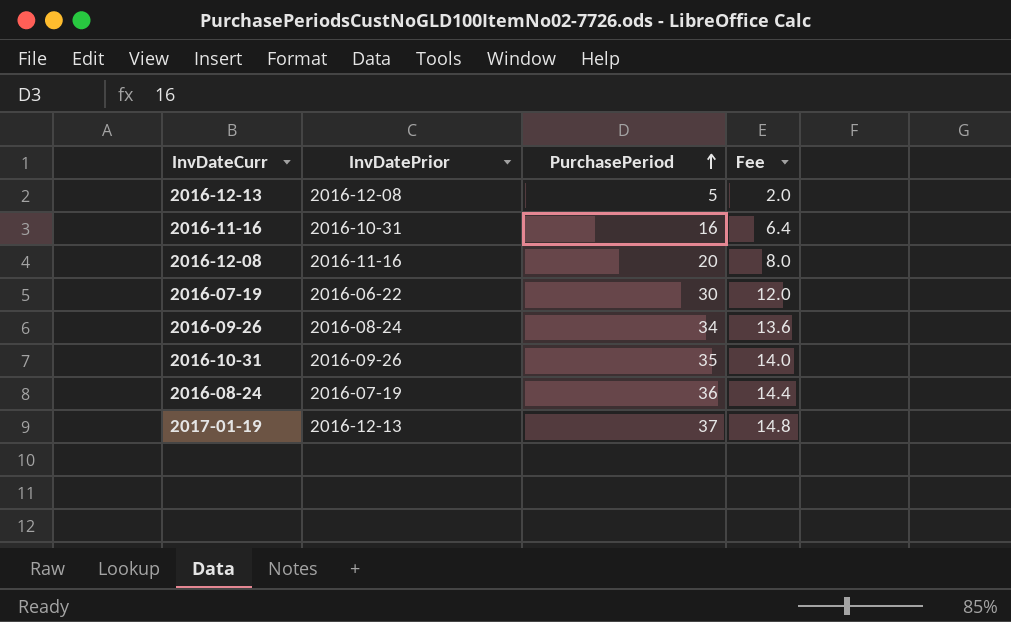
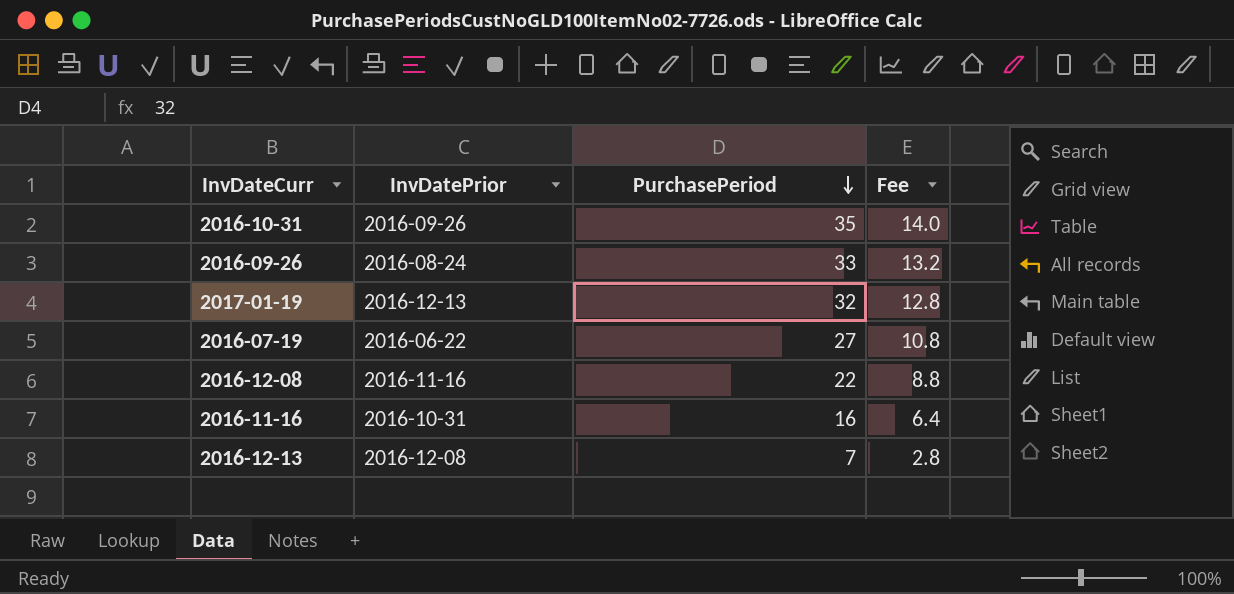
row order: PurchasePeriod ascending -> PurchasePeriod descending
row 2016-08-24: 2016-07-19 | 36 | 14.4 -> none
2016-09-26 | PurchasePeriod: 34 -> 33
2016-09-26 | Fee: 13.6 -> 13.2
2017-01-19 | PurchasePeriod: 37 -> 32
2017-01-19 | Fee: 14.8 -> 12.8
2016-07-19 | PurchasePeriod: 30 -> 27
2016-07-19 | Fee: 12.0 -> 10.8
2016-12-08 | PurchasePeriod: 20 -> 22
2016-12-08 | Fee: 8.0 -> 8.8
2016-12-13 | PurchasePeriod: 5 -> 7
2016-12-13 | Fee: 2.0 -> 2.8

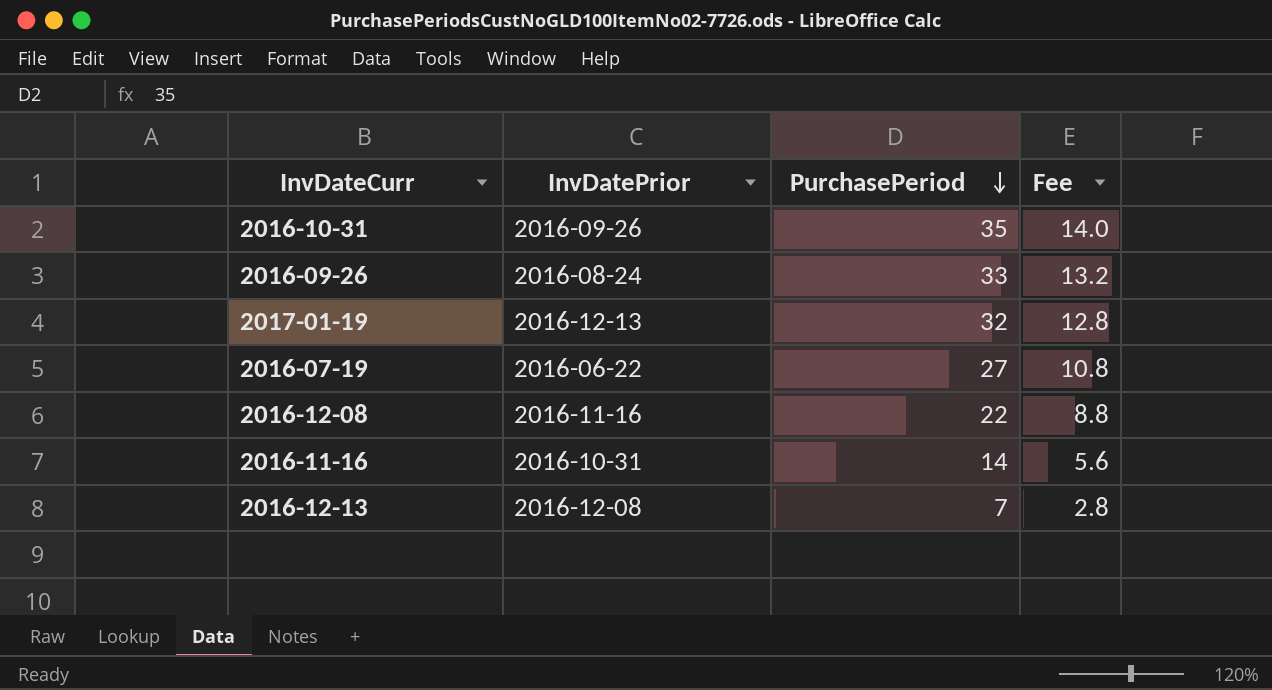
2016-11-16 | PurchasePeriod: 16 -> 14
2016-11-16 | Fee: 6.4 -> 5.6

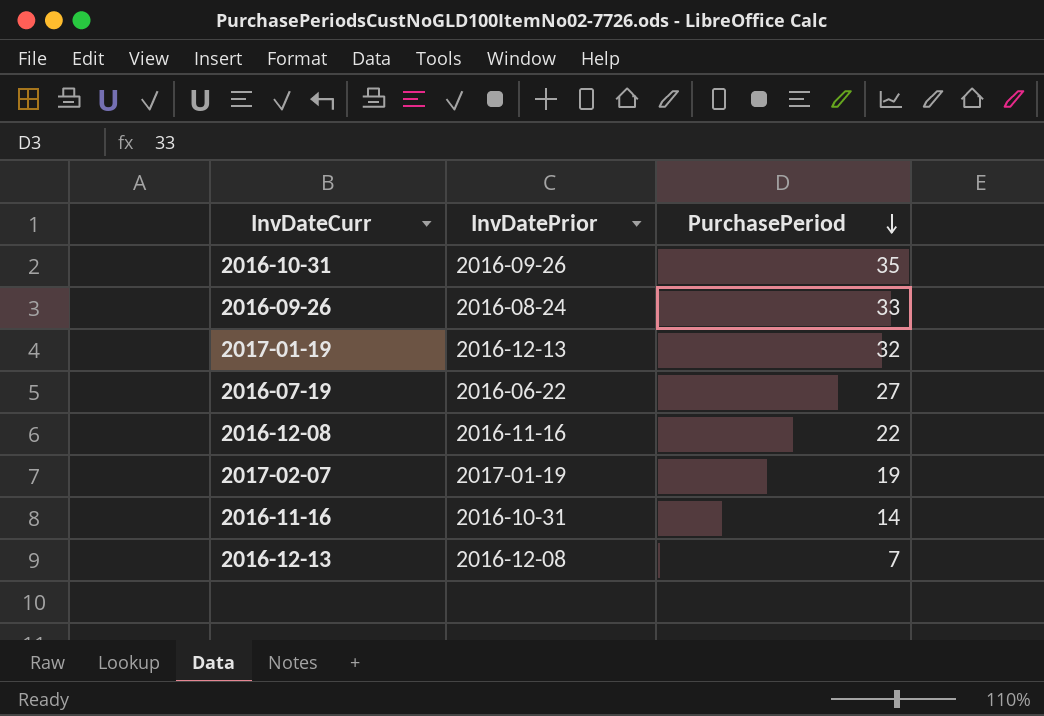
column Fee | formula: [PurchasePeriod] * 0.4 -> none
row 2017-02-07: none -> 2017-01-19 | 19

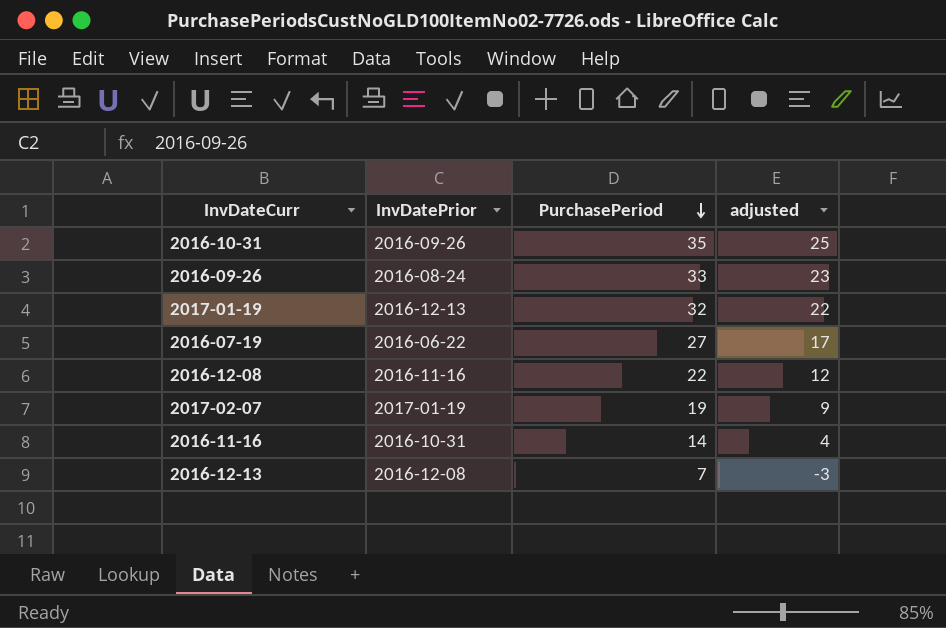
column adjusted | formula: none -> [PurchasePeriod] - 10

